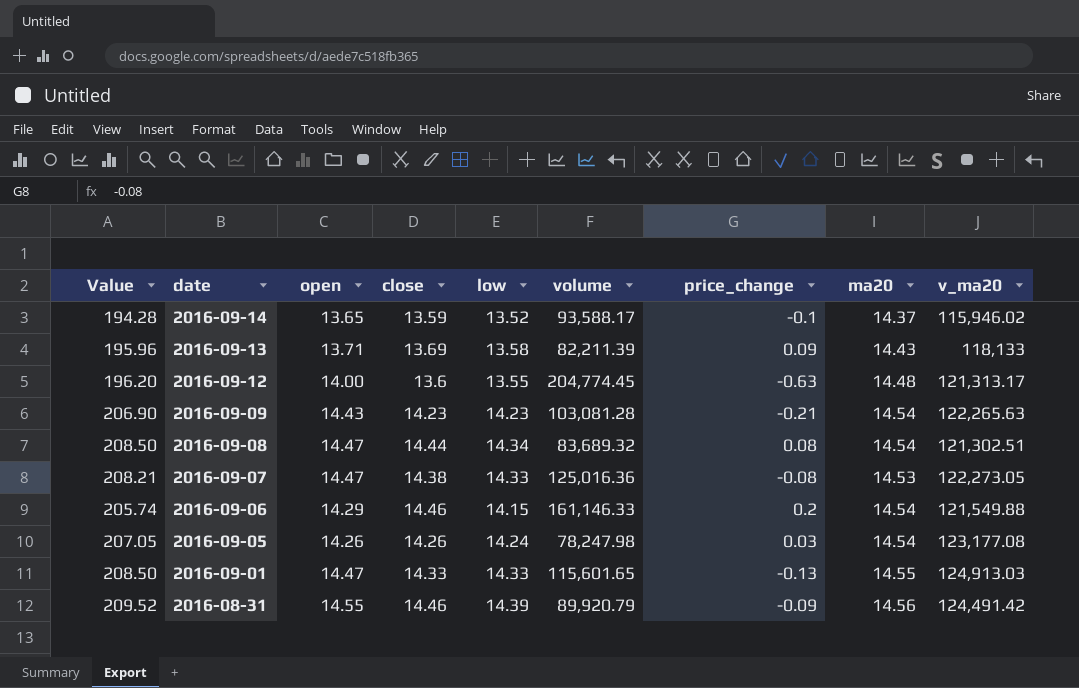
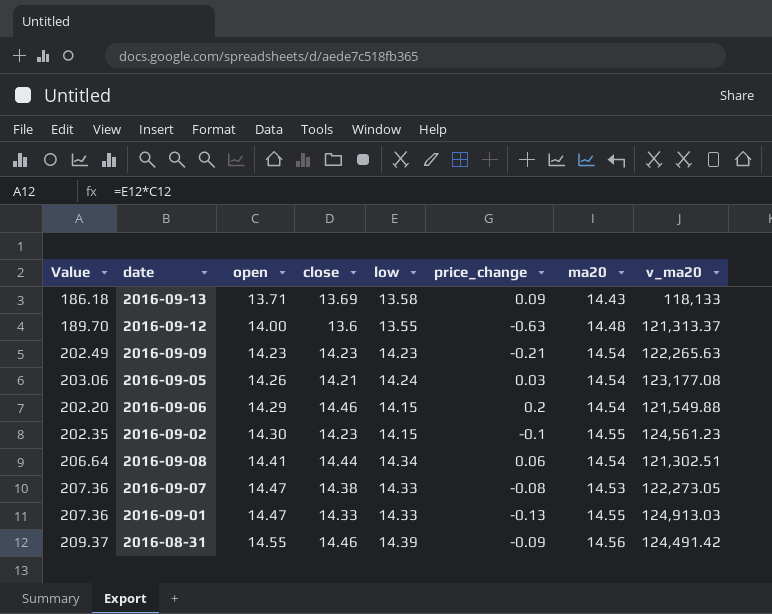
row order: date descending -> open ascending
column volume | position: 6 -> none
column Value | formula: [low] * [ma20] -> [open] * [low]
row 2016-09-14: 194.28 | 13.65 | 13.59 | 13.52 | 93,588.17 | -0.1 | 14.37 | 115,946.02 -> none
2016-09-12 | v_ma20: 121,313.17 -> 121,313.37
2016-09-09 | open: 14.43 -> 14.23
2016-09-05 | close: 14.26 -> 14.21
row 2016-09-02: none -> 202.35 | 14.30 | 14.23 | 14.15 | -0.1 | 14.55 | 124,561.23
2016-09-08 | open: 14.47 -> 14.41
2016-09-08 | price_change: 0.08 -> 0.06

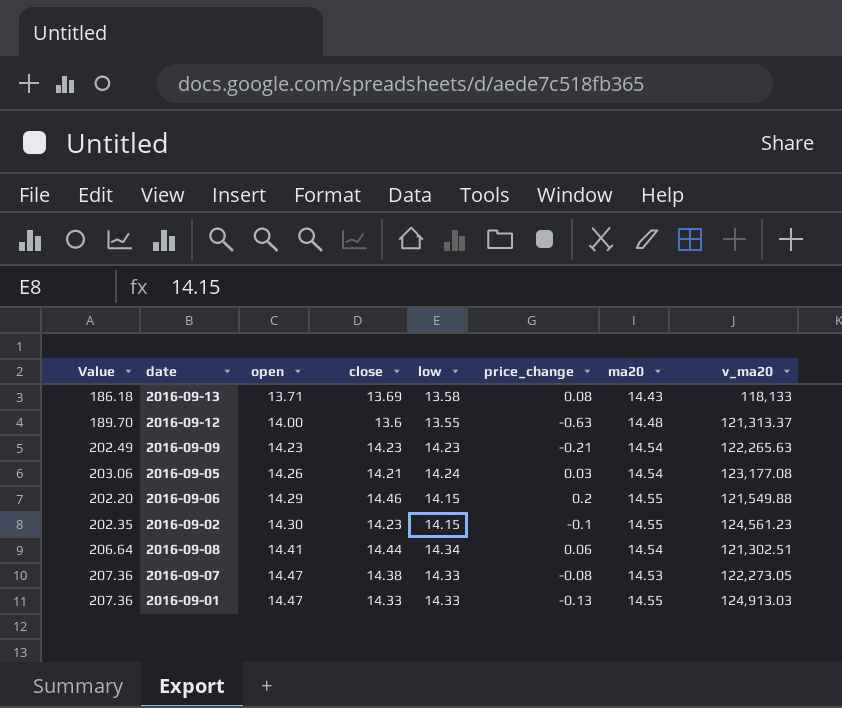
row 2016-08-31: 209.37 | 14.55 | 14.46 | 14.39 | -0.09 | 14.56 | 124,491.42 -> none
2016-09-13 | price_change: 0.09 -> 0.08
2016-09-06 | ma20: 14.54 -> 14.55

